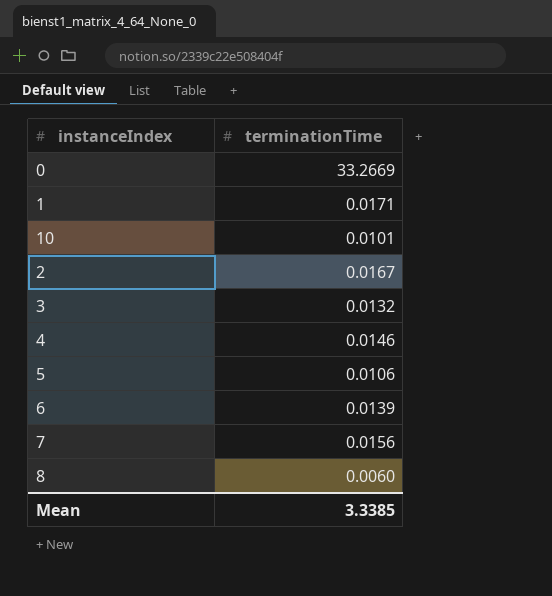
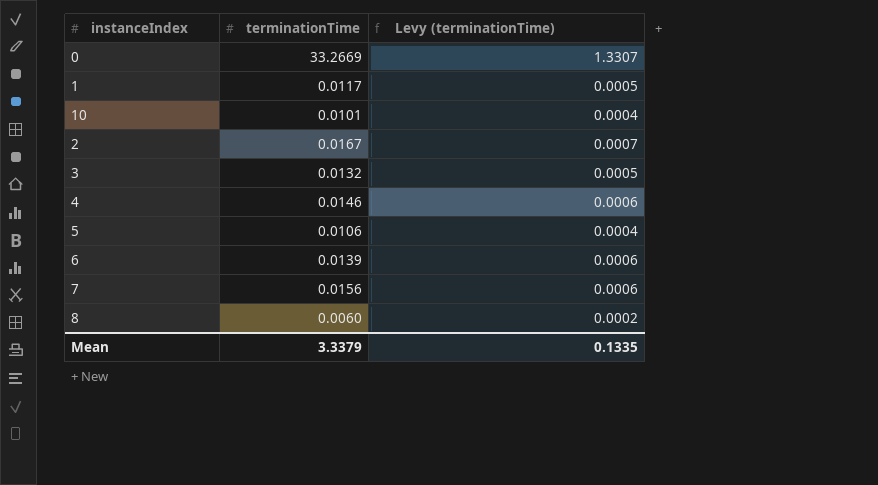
column Levy (terminationTime) | formula: none -> [terminationTime] * 0.04
1 | terminationTime: 0.0171 -> 0.0117
Mean | terminationTime: 3.3385 -> 3.3379

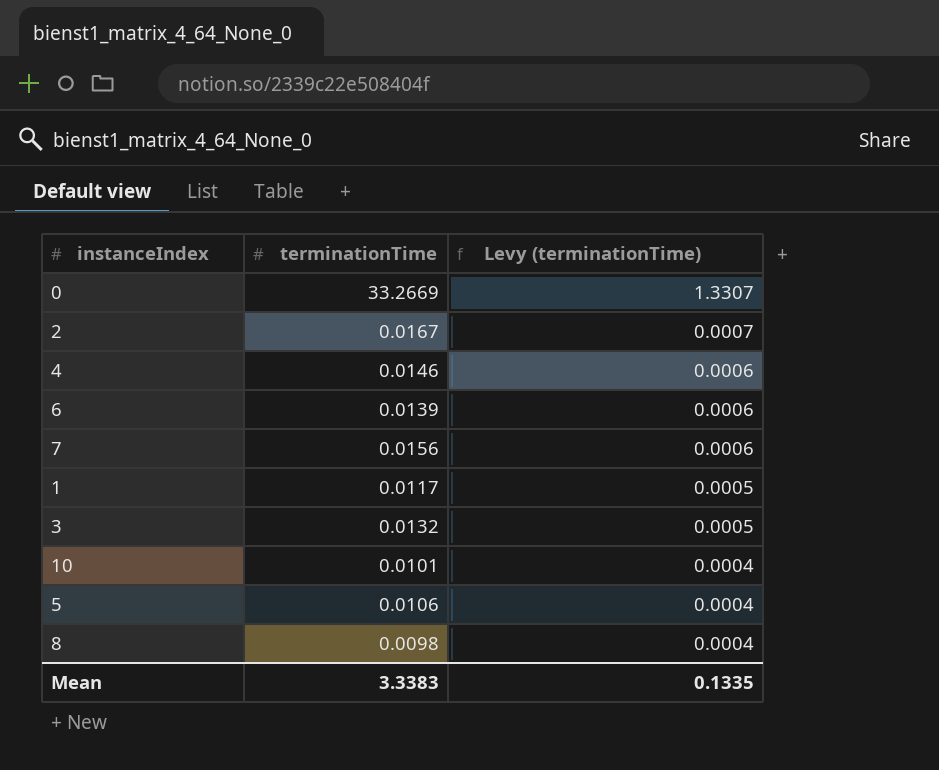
row order: none -> Levy (terminationTime) descending
8 | terminationTime: 0.0060 -> 0.0098
8 | Levy (terminationTime): 0.0002 -> 0.0004
Mean | terminationTime: 3.3379 -> 3.3383

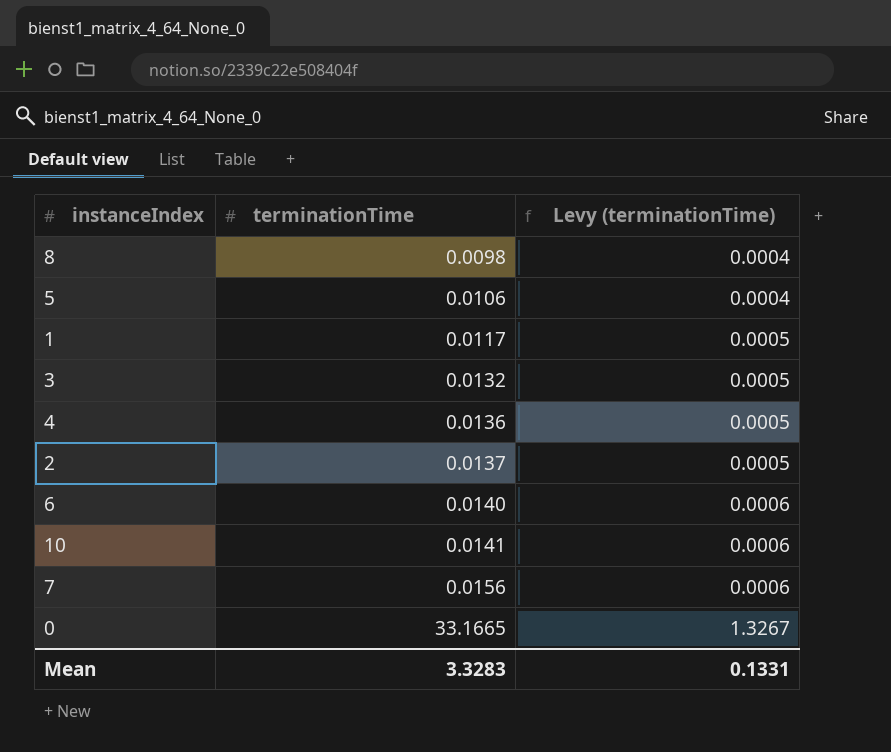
row order: Levy (terminationTime) descending -> terminationTime ascending
4 | terminationTime: 0.0146 -> 0.0136
4 | Levy (terminationTime): 0.0006 -> 0.0005
2 | terminationTime: 0.0167 -> 0.0137
2 | Levy (terminationTime): 0.0007 -> 0.0005
6 | terminationTime: 0.0139 -> 0.0140
10 | terminationTime: 0.0101 -> 0.0141
10 | Levy (terminationTime): 0.0004 -> 0.0006
0 | terminationTime: 33.2669 -> 33.1665
0 | Levy (terminationTime): 1.3307 -> 1.3267
Mean | terminationTime: 3.3383 -> 3.3283
Mean | Levy (terminationTime): 0.1335 -> 0.1331

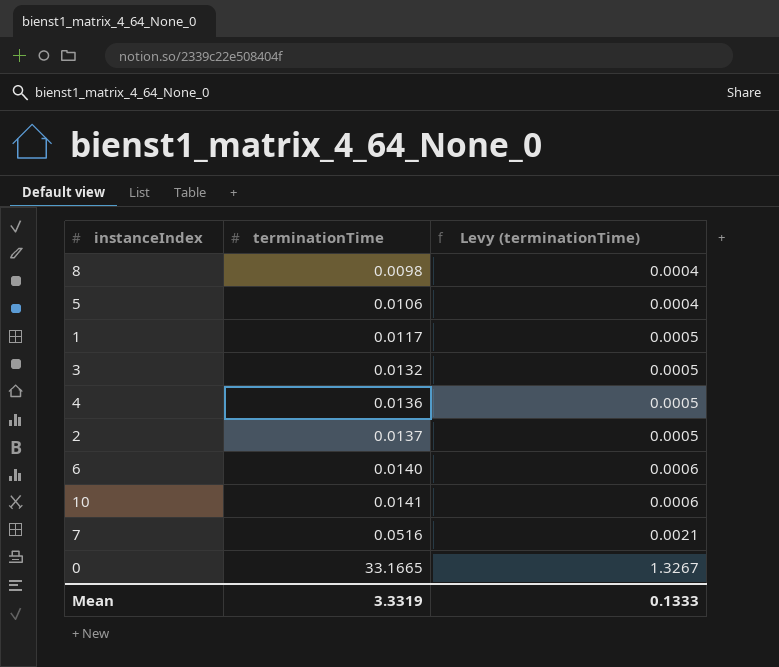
7 | terminationTime: 0.0156 -> 0.0516
7 | Levy (terminationTime): 0.0006 -> 0.0021
Mean | terminationTime: 3.3283 -> 3.3319
Mean | Levy (terminationTime): 0.1331 -> 0.1333

